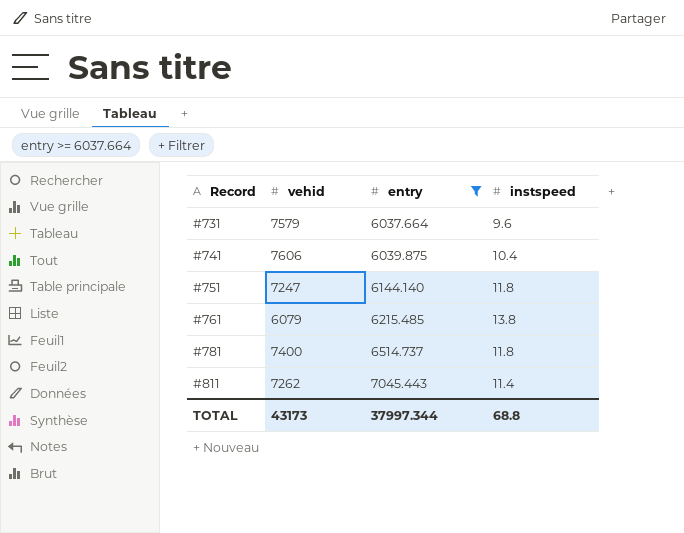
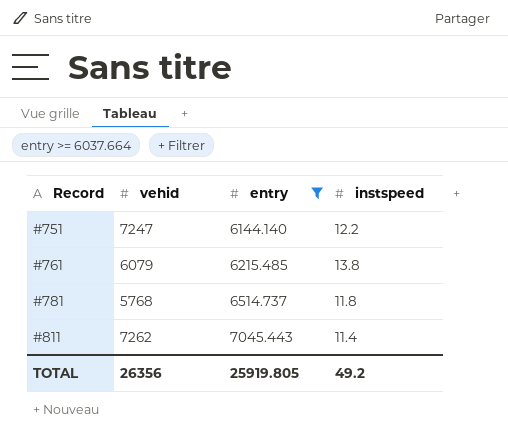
row #731: 7579 | 6037.664 | 9.6 -> none
row #741: 7606 | 6039.875 | 10.4 -> none
#751 | instspeed: 11.8 -> 12.2
#781 | vehid: 7400 -> 5768
TOTAL | vehid: 43173 -> 26356
TOTAL | entry: 37997.344 -> 25919.805
TOTAL | instspeed: 68.8 -> 49.2

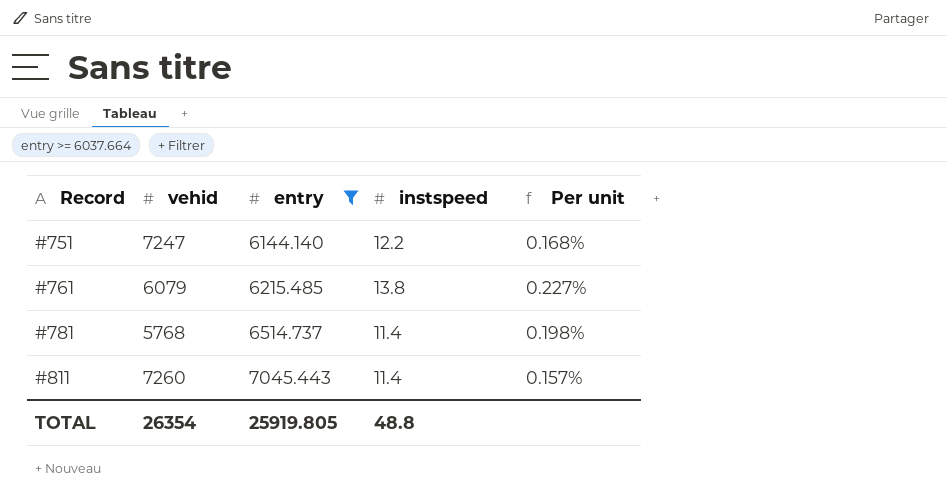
column Per unit | formula: none -> [instspeed] / [vehid]
#781 | instspeed: 11.8 -> 11.4
#811 | vehid: 7262 -> 7260
TOTAL | vehid: 26356 -> 26354
TOTAL | instspeed: 49.2 -> 48.8

